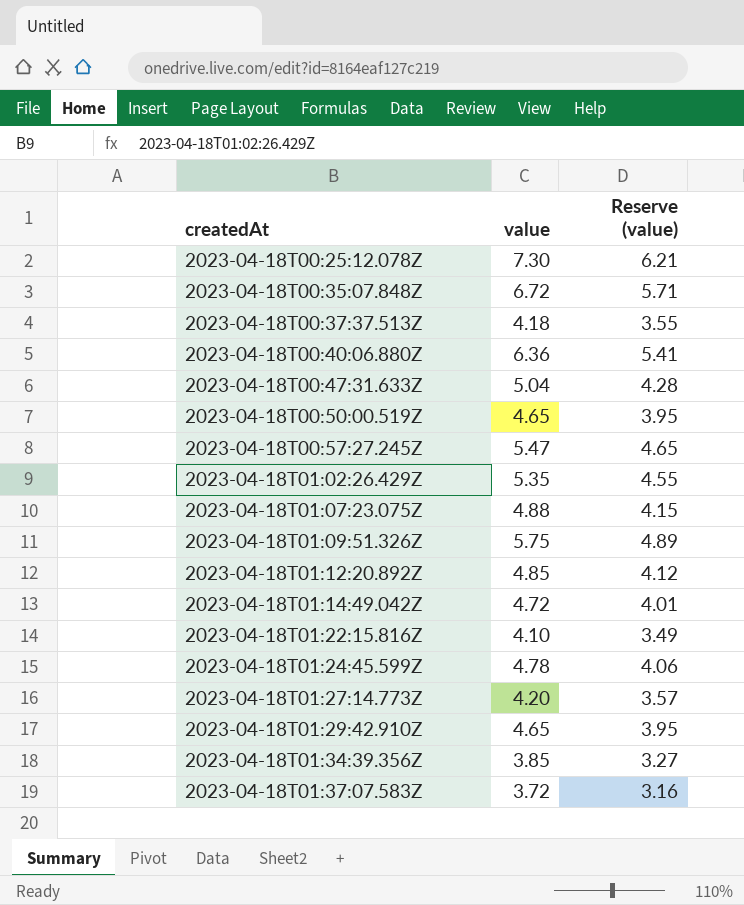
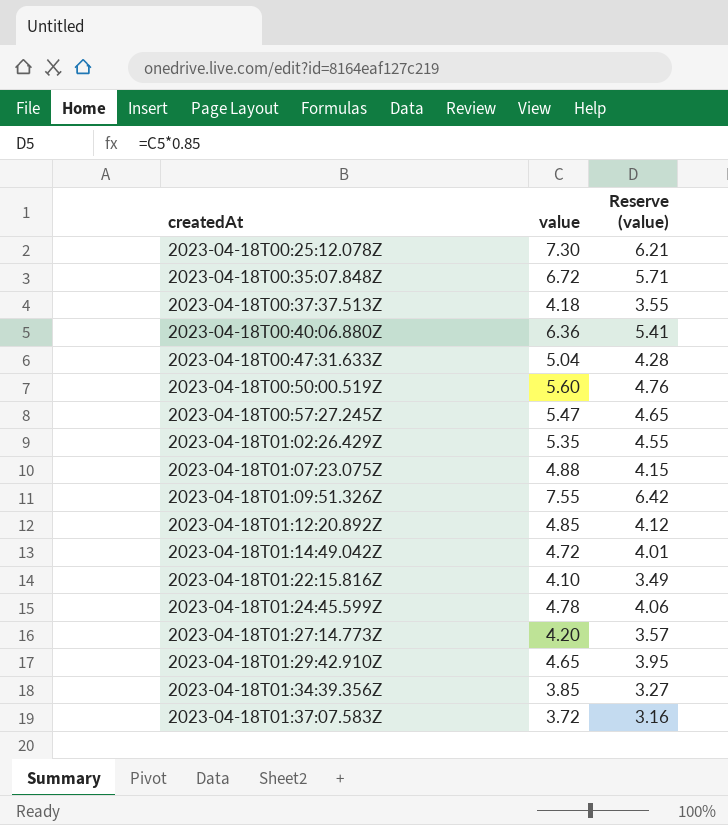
2023-04-18T00:50:00.519Z | value: 4.65 -> 5.60
2023-04-18T00:50:00.519Z | Reserve (value): 3.95 -> 4.76
2023-04-18T01:09:51.326Z | value: 5.75 -> 7.55
2023-04-18T01:09:51.326Z | Reserve (value): 4.89 -> 6.42

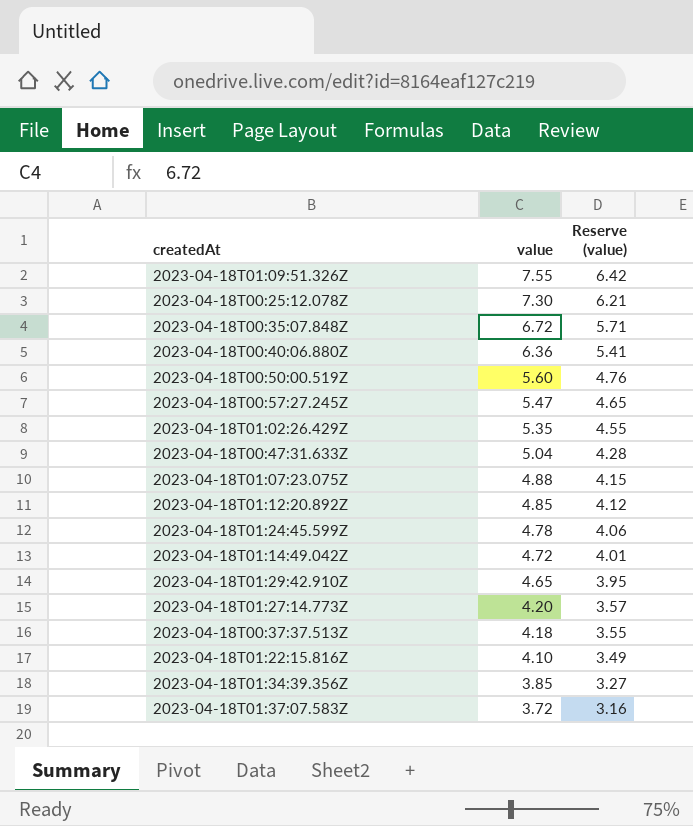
row order: createdAt ascending -> value descending

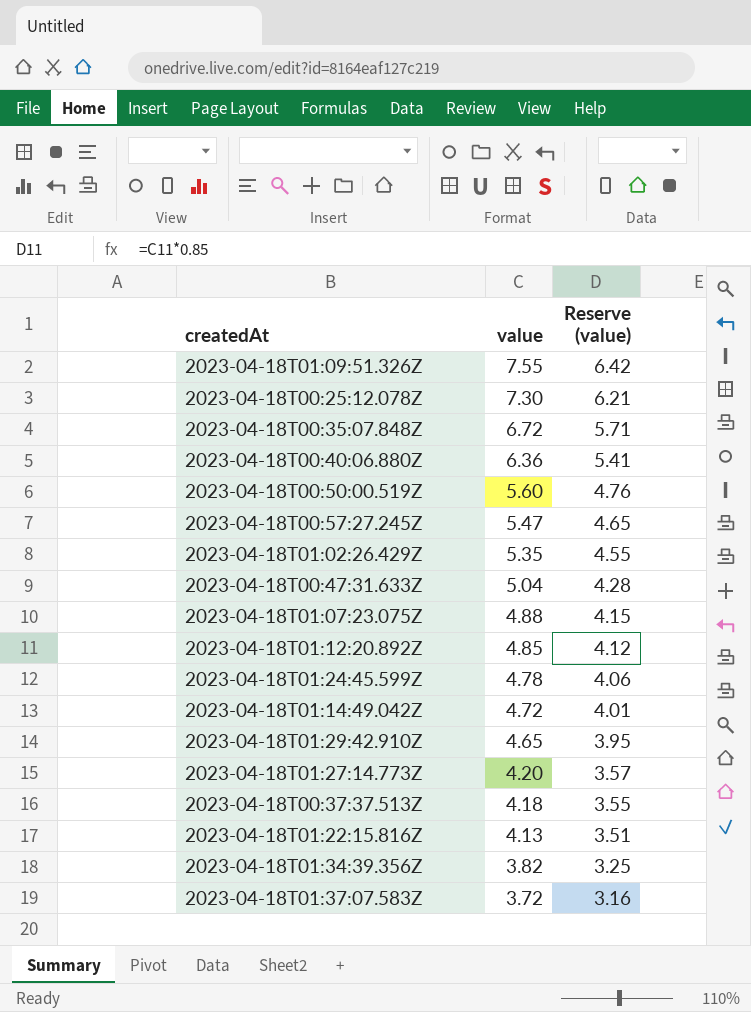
2023-04-18T01:22:15.816Z | value: 4.10 -> 4.13
2023-04-18T01:22:15.816Z | Reserve (value): 3.49 -> 3.51
2023-04-18T01:34:39.356Z | value: 3.85 -> 3.82
2023-04-18T01:34:39.356Z | Reserve (value): 3.27 -> 3.25

